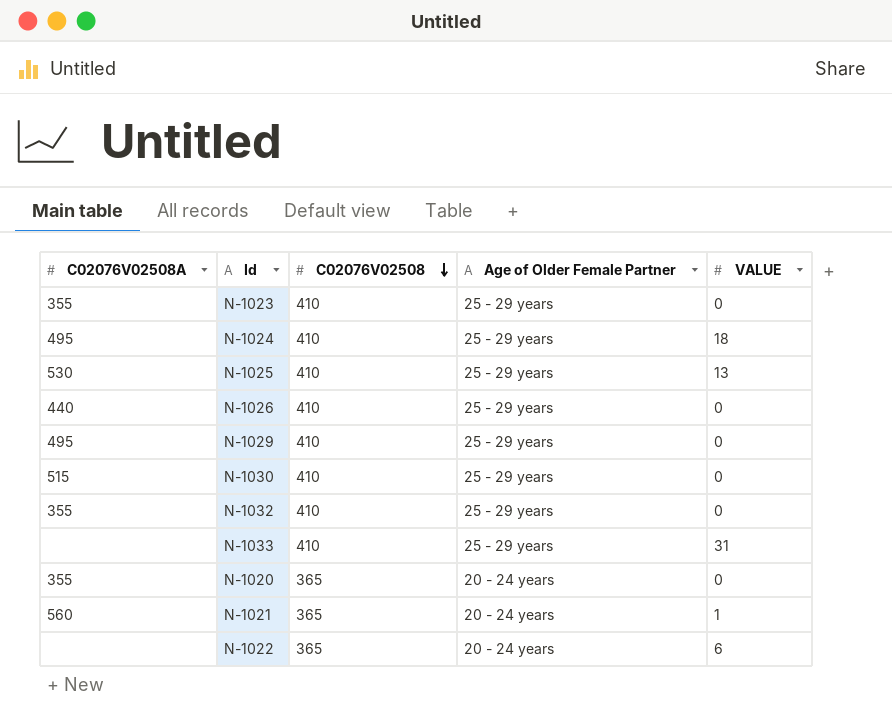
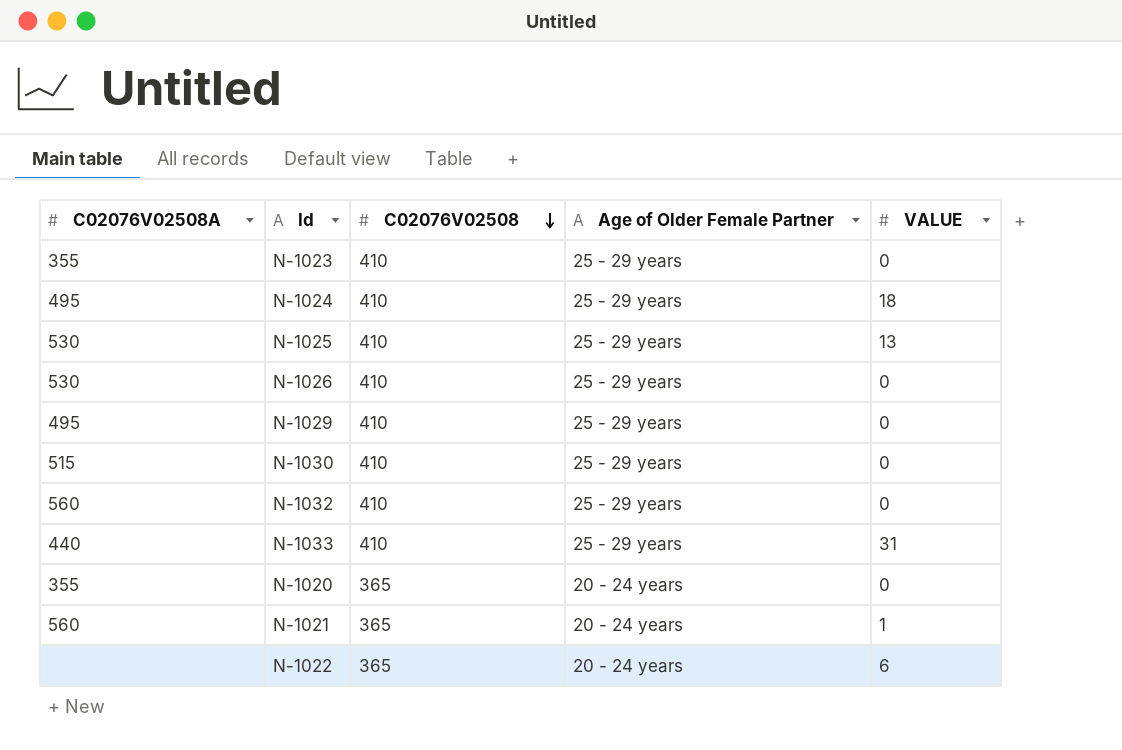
N-1026 | C02076V02508A: 440 -> 530
N-1032 | C02076V02508A: 355 -> 560
N-1033 | C02076V02508A: none -> 440

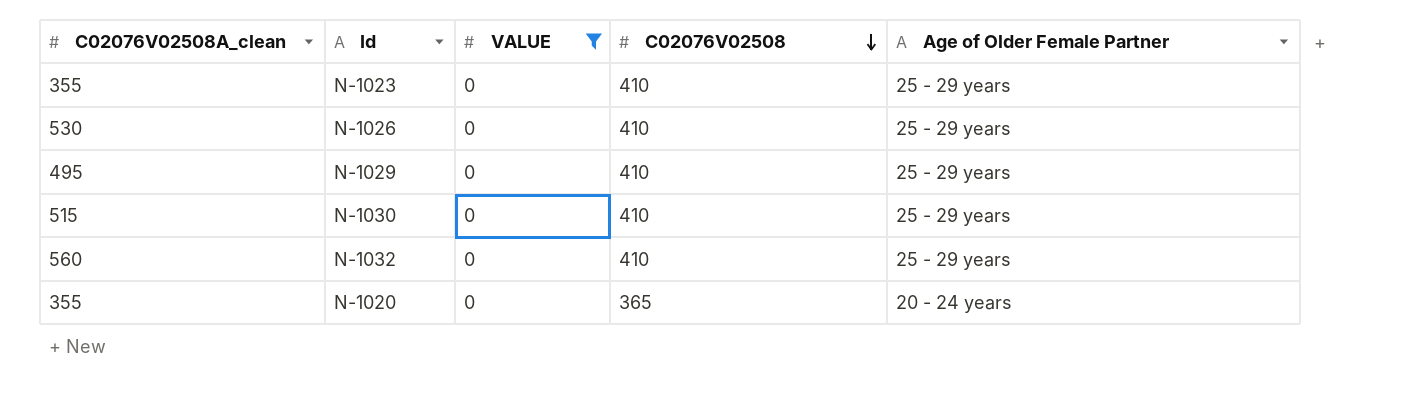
filter: none -> VALUE = 0
column name: C02076V02508A -> C02076V02508A_clean
column VALUE | position: 5 -> 3

